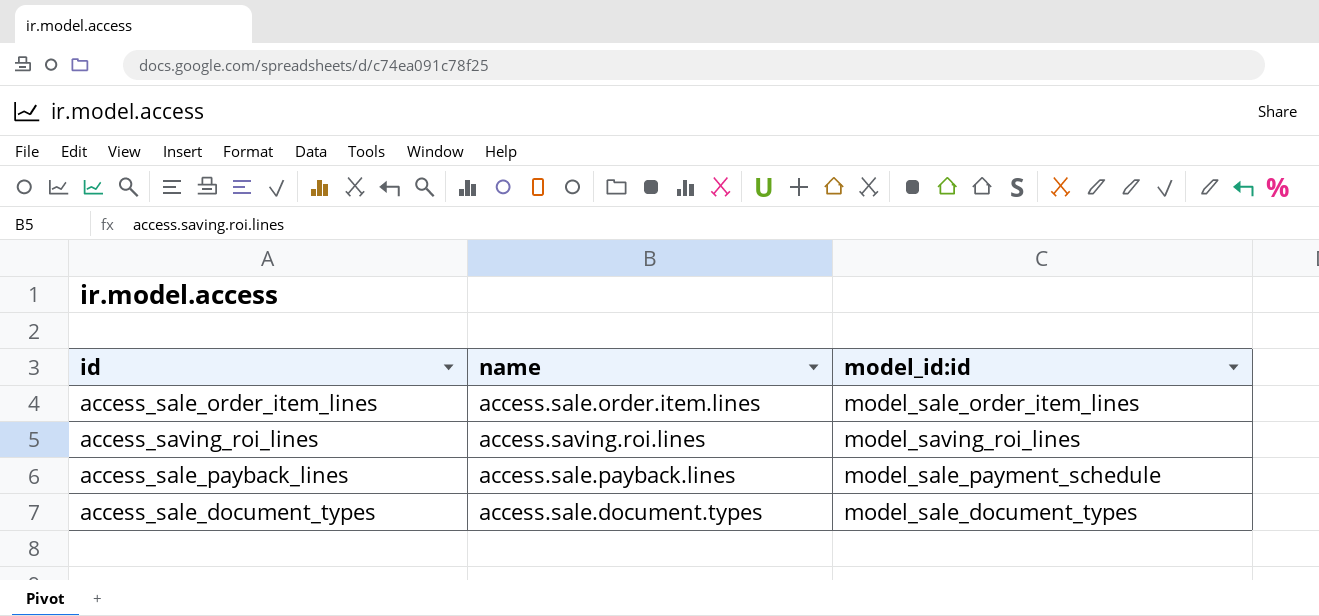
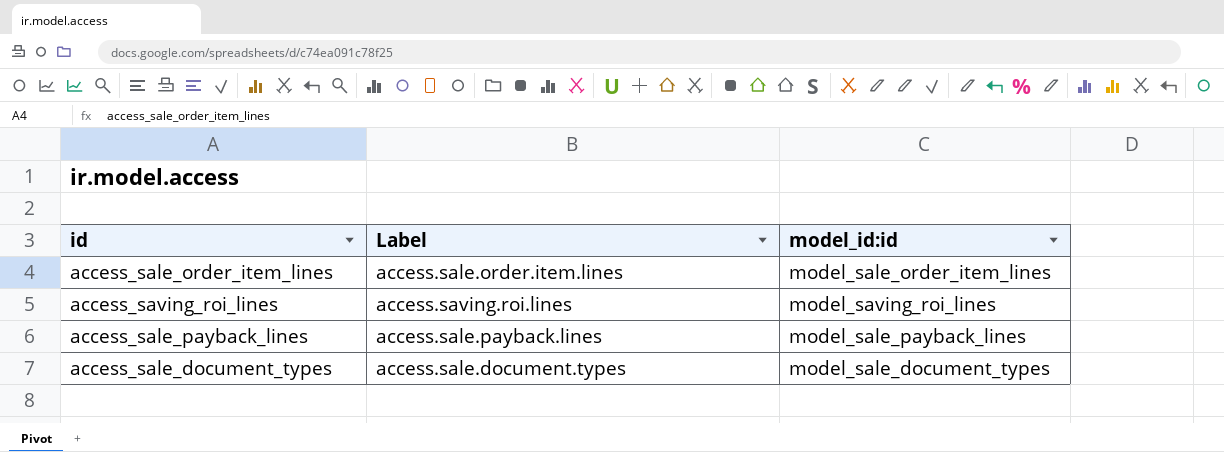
column name: name -> Label
access_sale_payback_lines | model_id:id: model_sale_payment_schedule -> model_sale_payback_lines

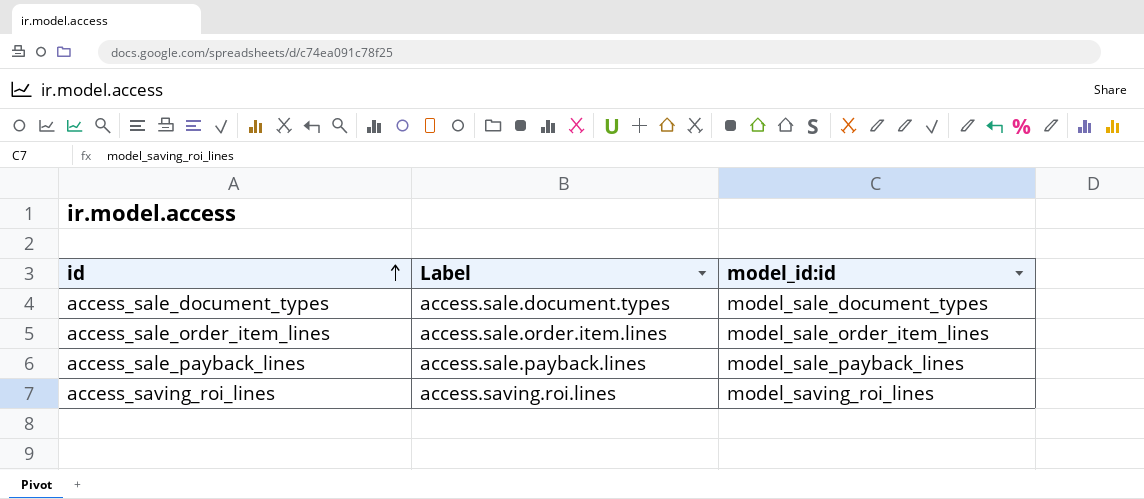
row order: none -> id ascending

